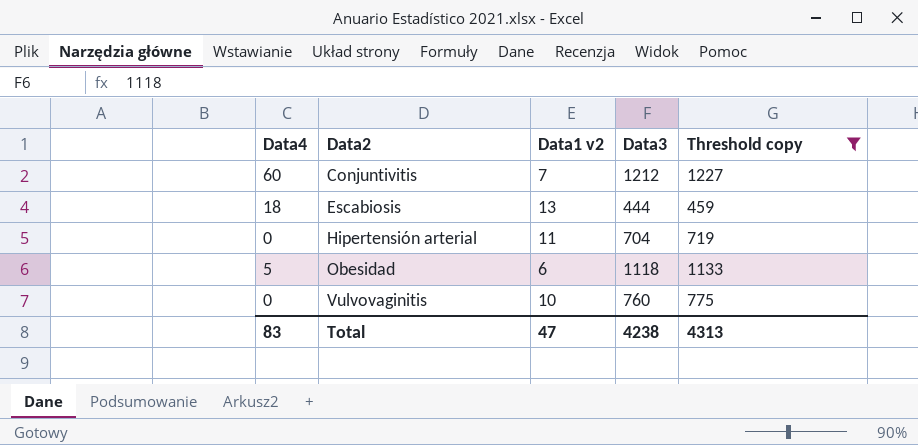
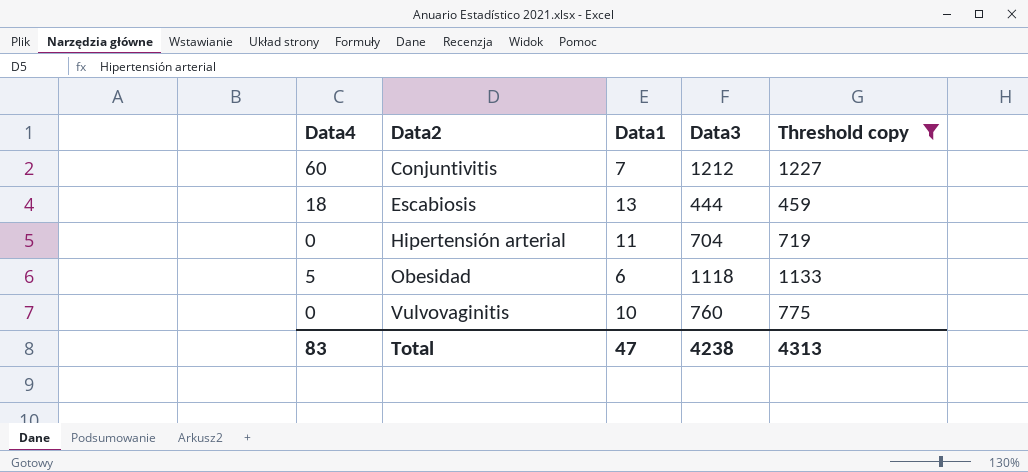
column name: Data1 v2 -> Data1

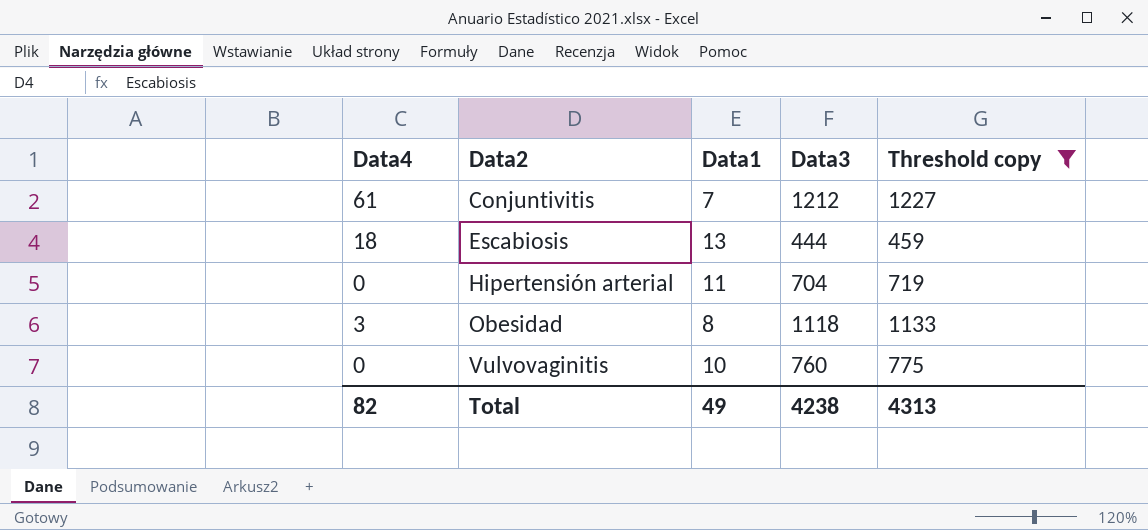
Conjuntivitis | Data4: 60 -> 61
Obesidad | Data4: 5 -> 3
Obesidad | Data1: 6 -> 8
Total | Data4: 83 -> 82
Total | Data1: 47 -> 49

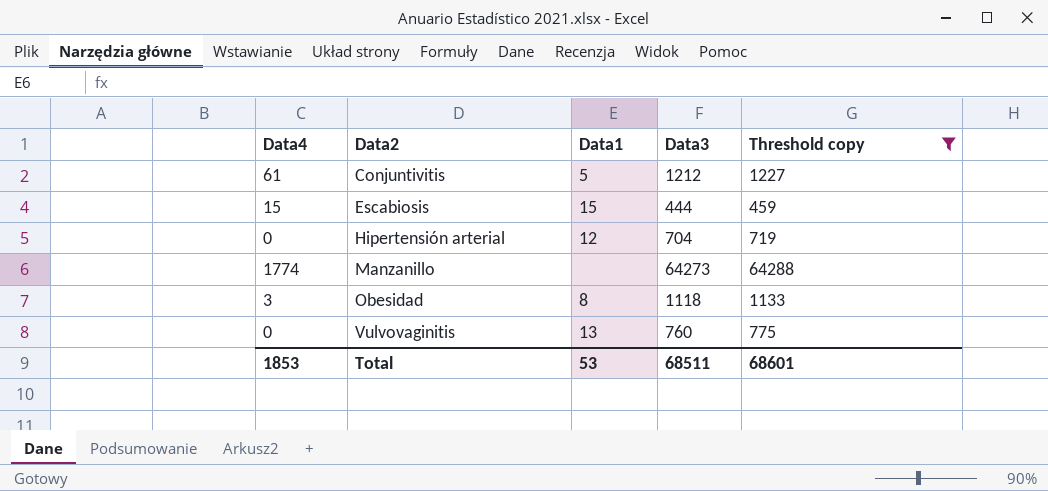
Conjuntivitis | Data1: 7 -> 5
Escabiosis | Data4: 18 -> 15
Escabiosis | Data1: 13 -> 15
Hipertensión arterial | Data1: 11 -> 12
row Manzanillo: none -> 1774 | none | 64273 | 64288
Vulvovaginitis | Data1: 10 -> 13
Total | Data4: 82 -> 1853
Total | Data1: 49 -> 53
Total | Data3: 4238 -> 68511
Total | Threshold copy: 4313 -> 68601

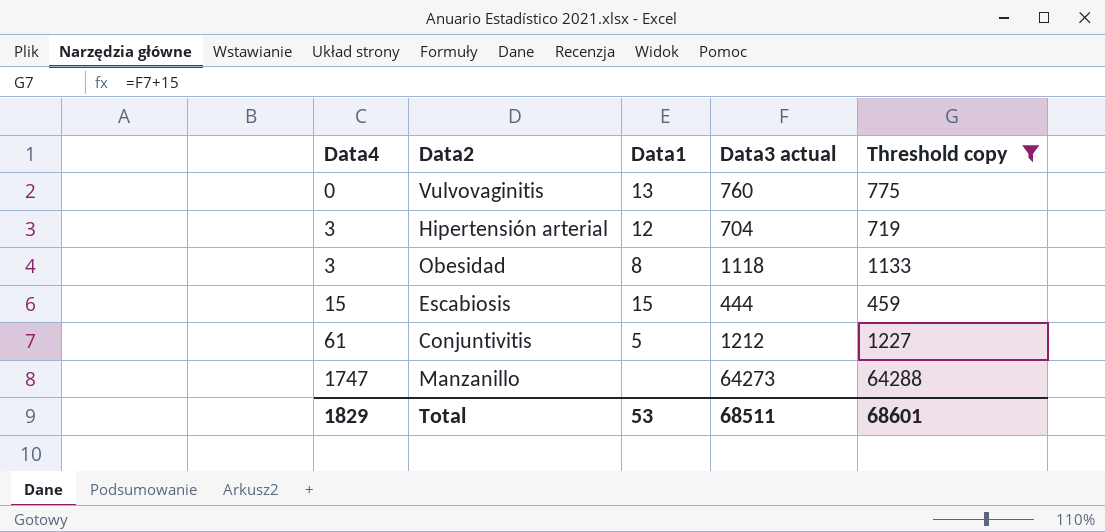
row order: Data2 ascending -> Data4 ascending
column name: Data3 -> Data3 actual
Hipertensión arterial | Data4: 0 -> 3
Manzanillo | Data4: 1774 -> 1747
Total | Data4: 1853 -> 1829

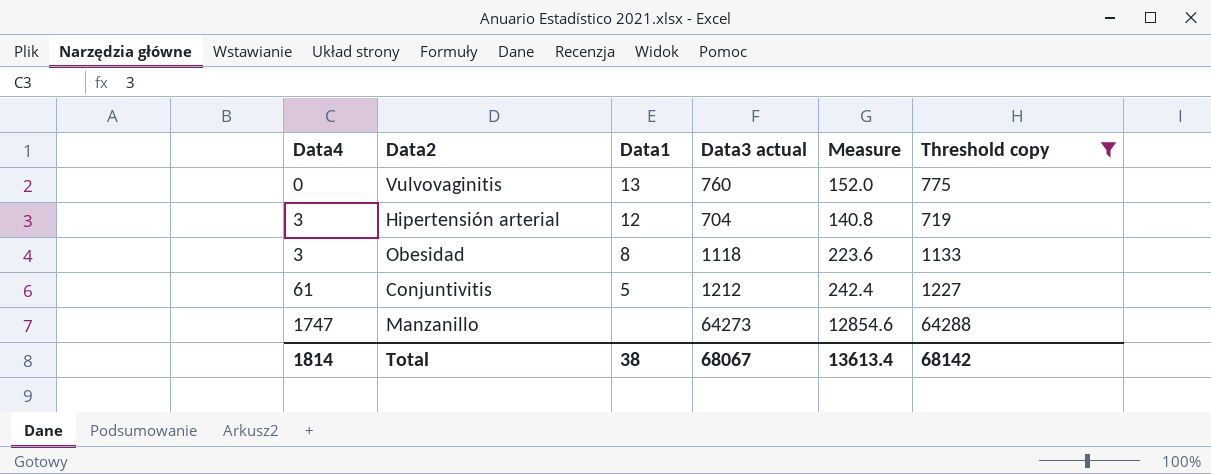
column Measure | formula: none -> [Data3 actual] * 0.2
row Escabiosis: 15 | 15 | 444 | 459 -> none
Total | Data4: 1829 -> 1814
Total | Data1: 53 -> 38
Total | Data3 actual: 68511 -> 68067
Total | Threshold copy: 68601 -> 68142

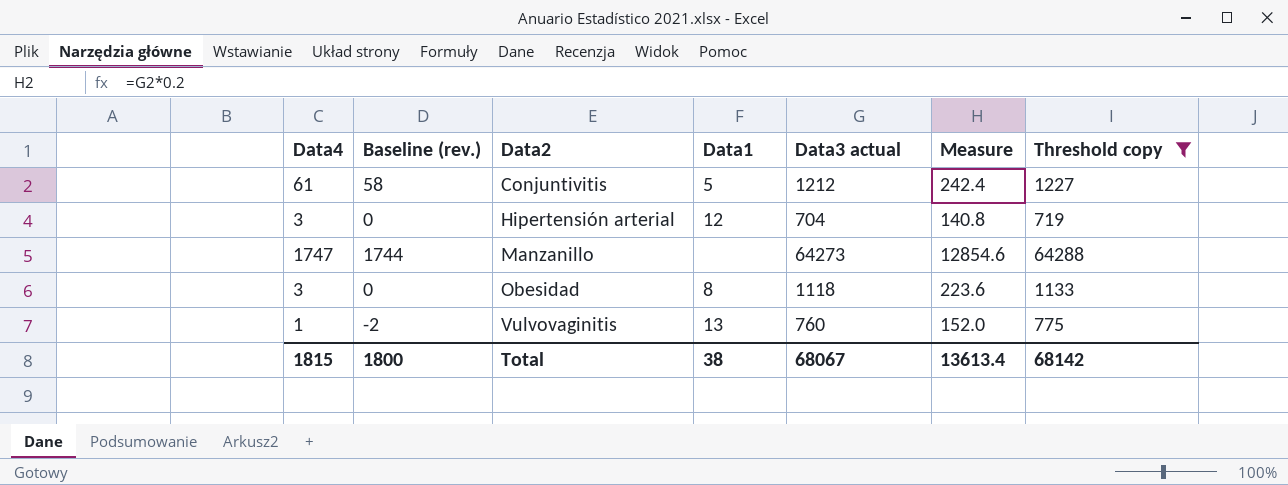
row order: Data4 ascending -> Data2 ascending
column Baseline (rev.) | formula: none -> [Data4] - 3
Vulvovaginitis | Data4: 0 -> 1
Total | Data4: 1814 -> 1815

